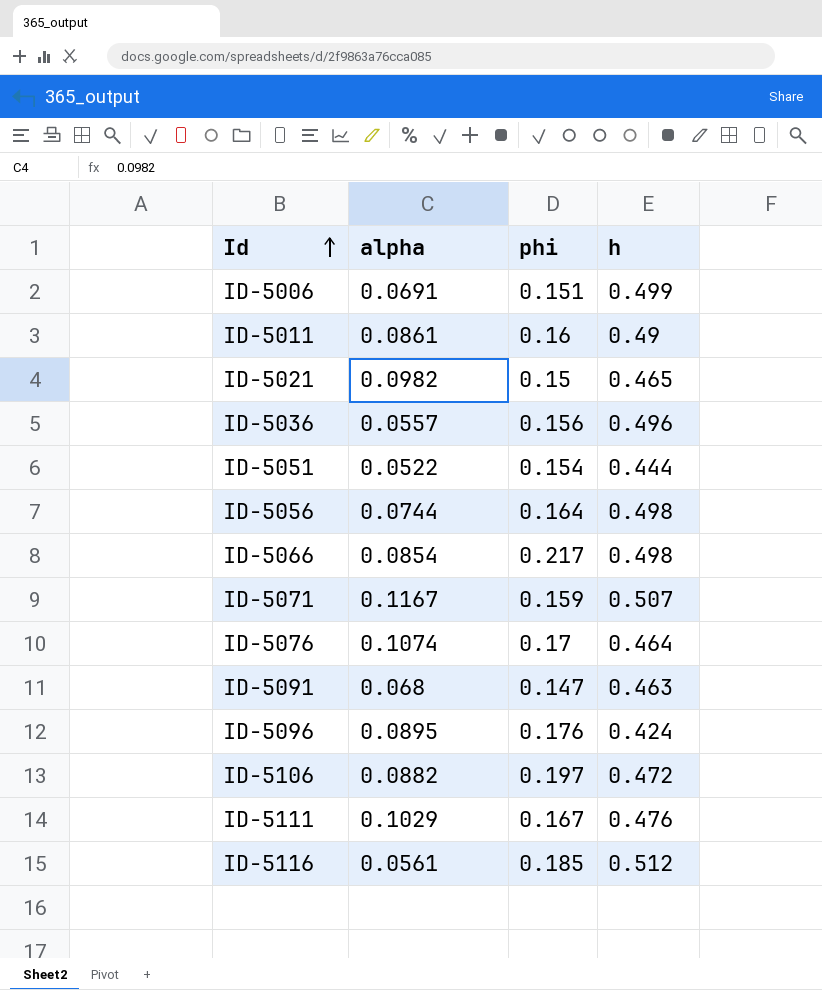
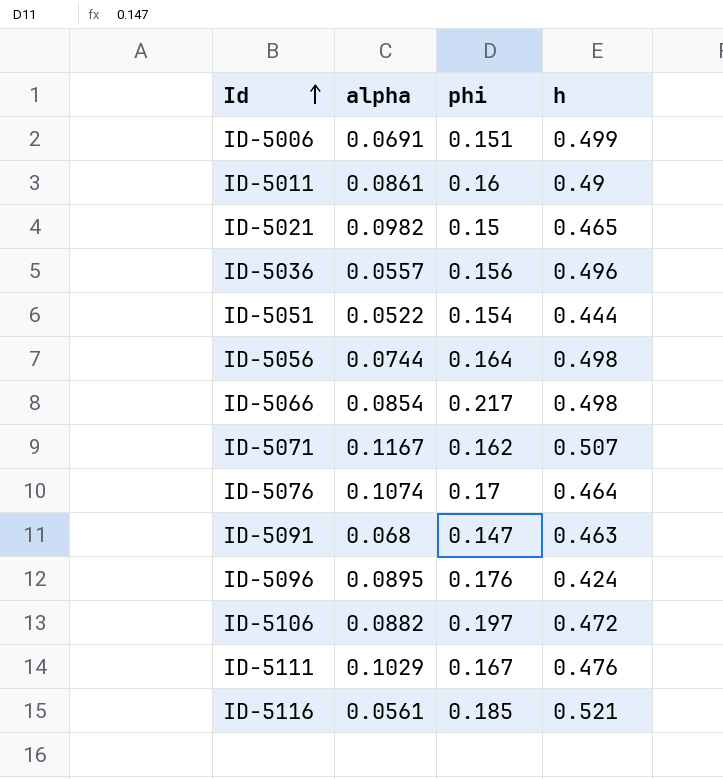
ID-5071 | phi: 0.159 -> 0.162
ID-5116 | h: 0.512 -> 0.521

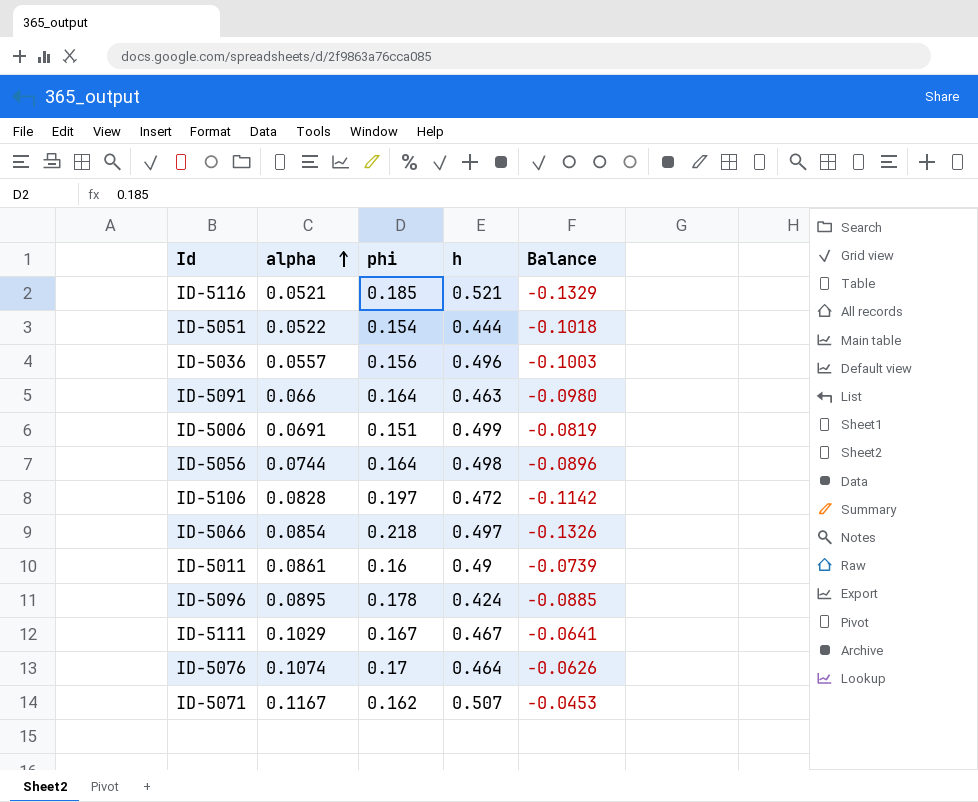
row order: Id ascending -> alpha ascending
column Balance | formula: none -> [alpha] - [phi]
row ID-5021: 0.0982 | 0.15 | 0.465 -> none
ID-5116 | alpha: 0.0561 -> 0.0521
ID-5091 | alpha: 0.068 -> 0.066
ID-5091 | phi: 0.147 -> 0.164
ID-5106 | alpha: 0.0882 -> 0.0828
ID-5066 | phi: 0.217 -> 0.218
ID-5066 | h: 0.498 -> 0.497
ID-5096 | phi: 0.176 -> 0.178
ID-5111 | h: 0.476 -> 0.467

